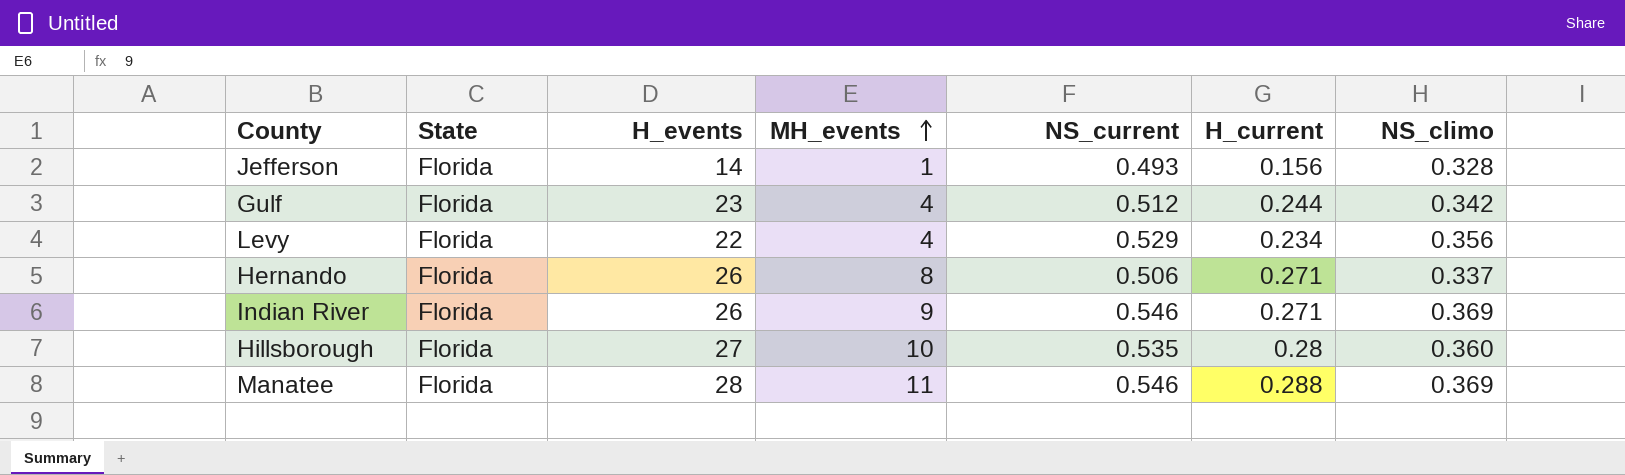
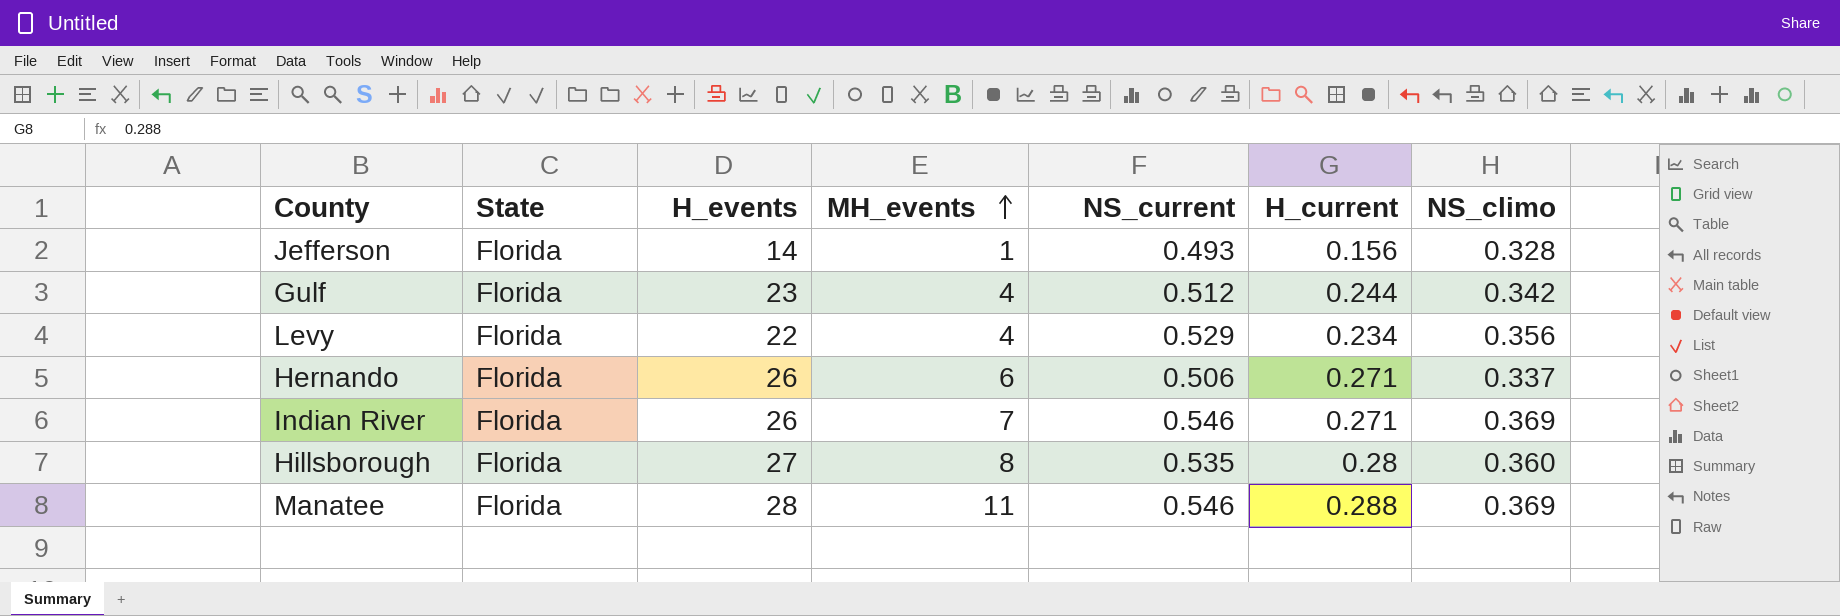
Hernando | MH_events: 8 -> 6
Indian River | MH_events: 9 -> 7
Hillsborough | MH_events: 10 -> 8

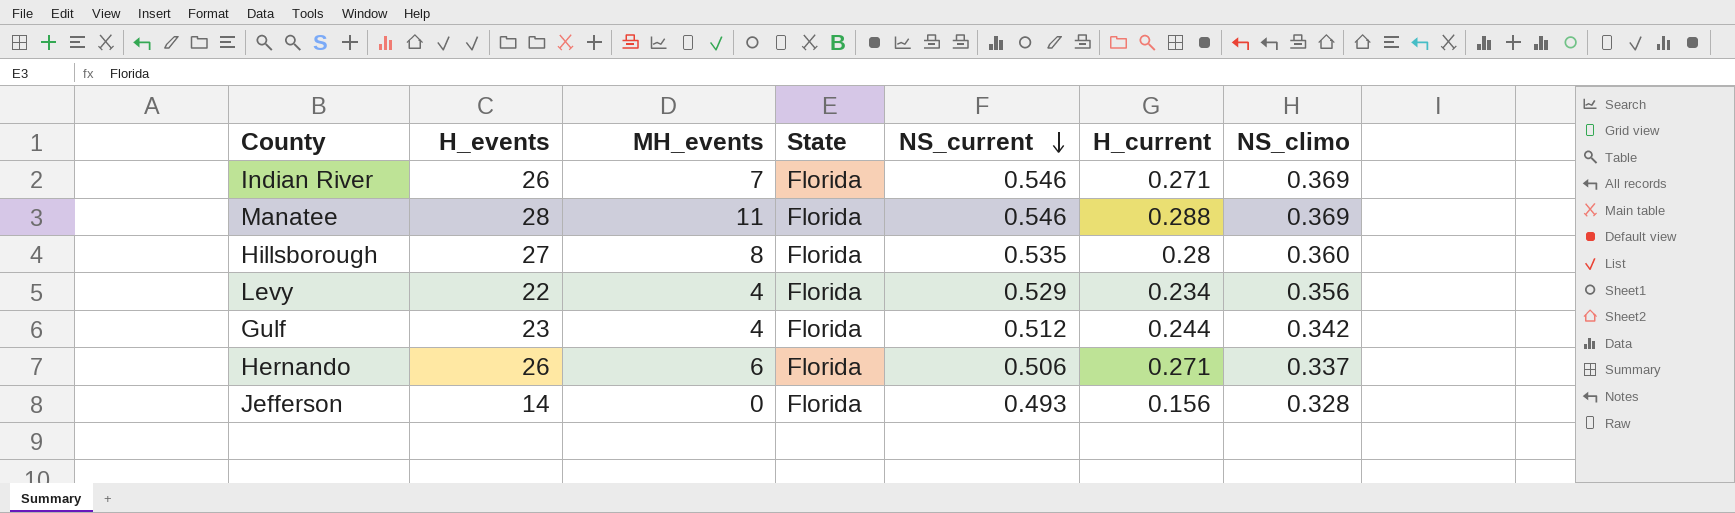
row order: MH_events ascending -> NS_current descending
column State | position: 2 -> 4
Jefferson | MH_events: 1 -> 0

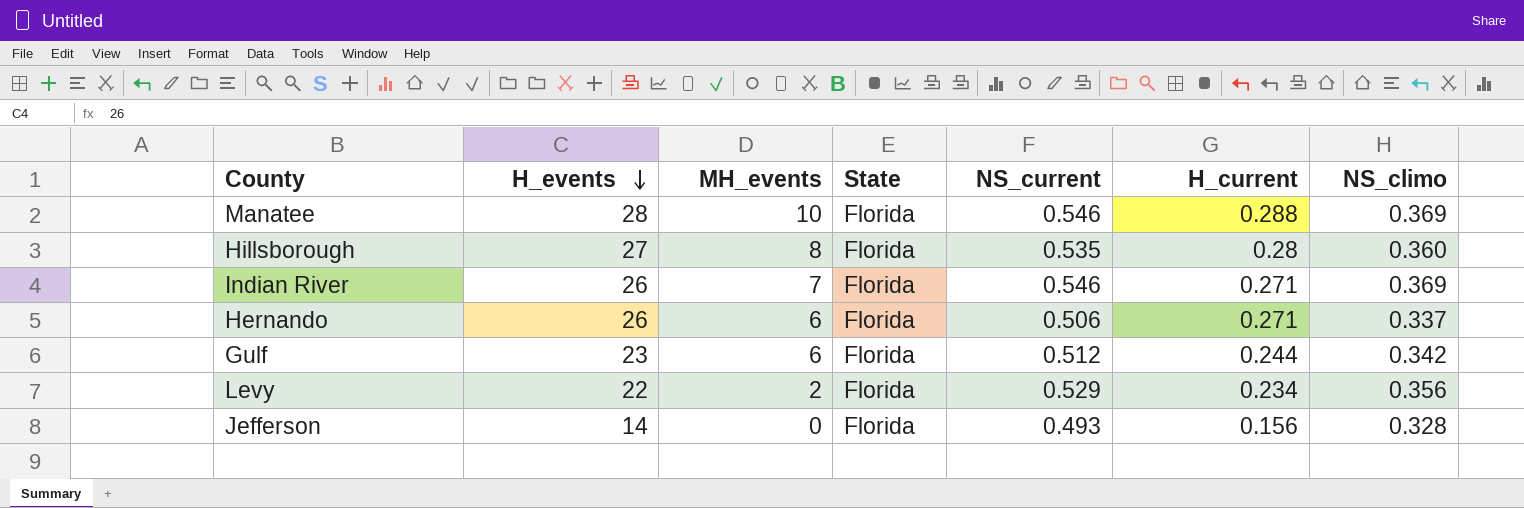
row order: NS_current descending -> H_events descending
Manatee | MH_events: 11 -> 10
Gulf | MH_events: 4 -> 6
Levy | MH_events: 4 -> 2

